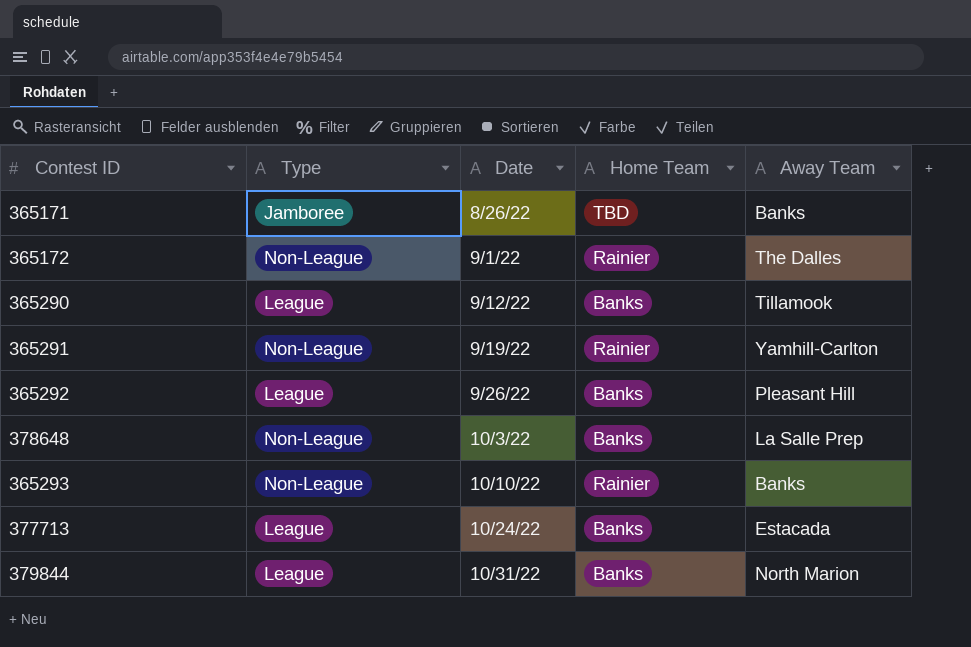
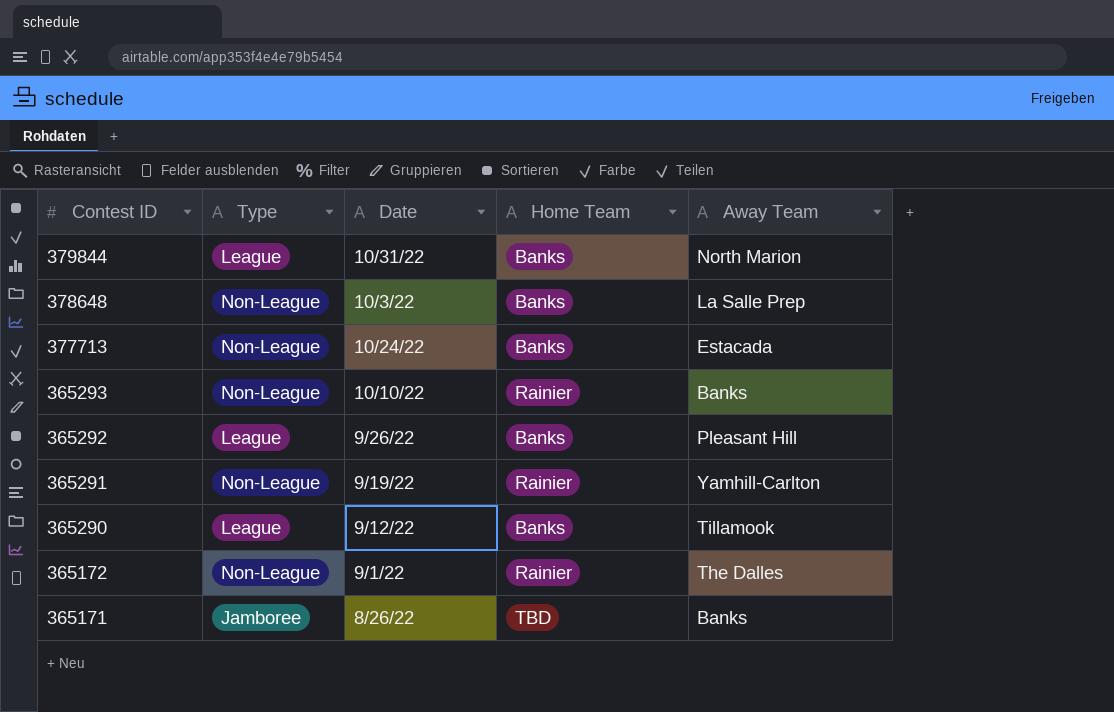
row order: Date ascending -> Contest ID descending
377713 | Type: League -> Non-League

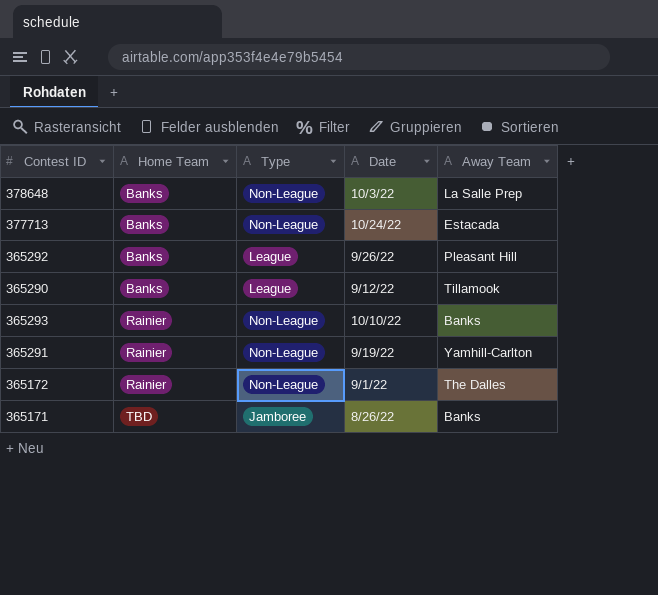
row order: Contest ID descending -> Home Team ascending
column Home Team | position: 4 -> 2
row 379844: League | 10/31/22 | Banks | North Marion -> none

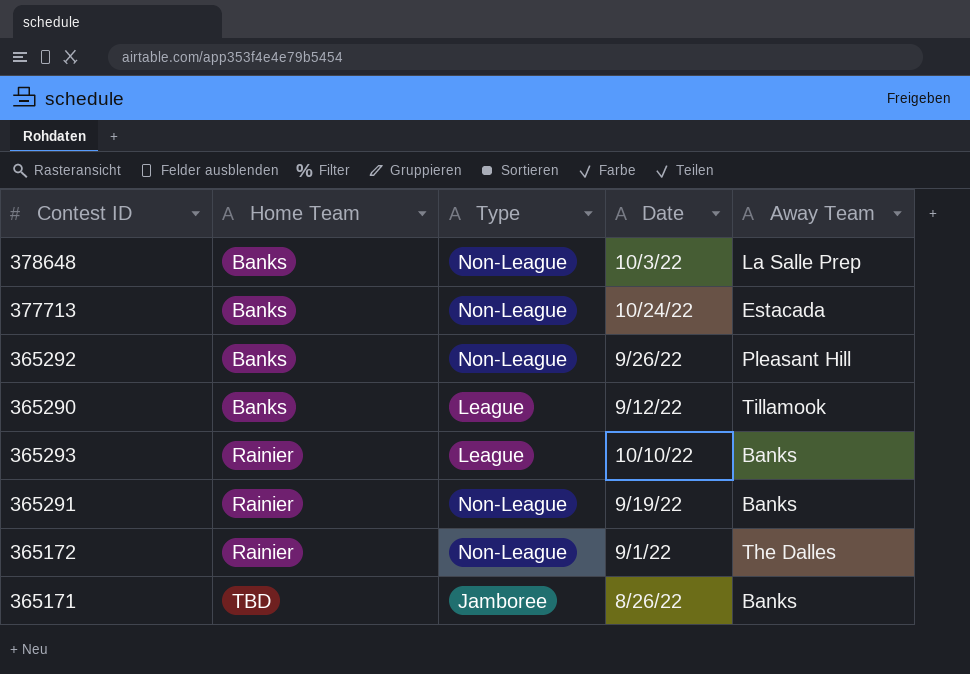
365292 | Type: League -> Non-League
365293 | Type: Non-League -> League
365291 | Away Team: Yamhill-Carlton -> Banks

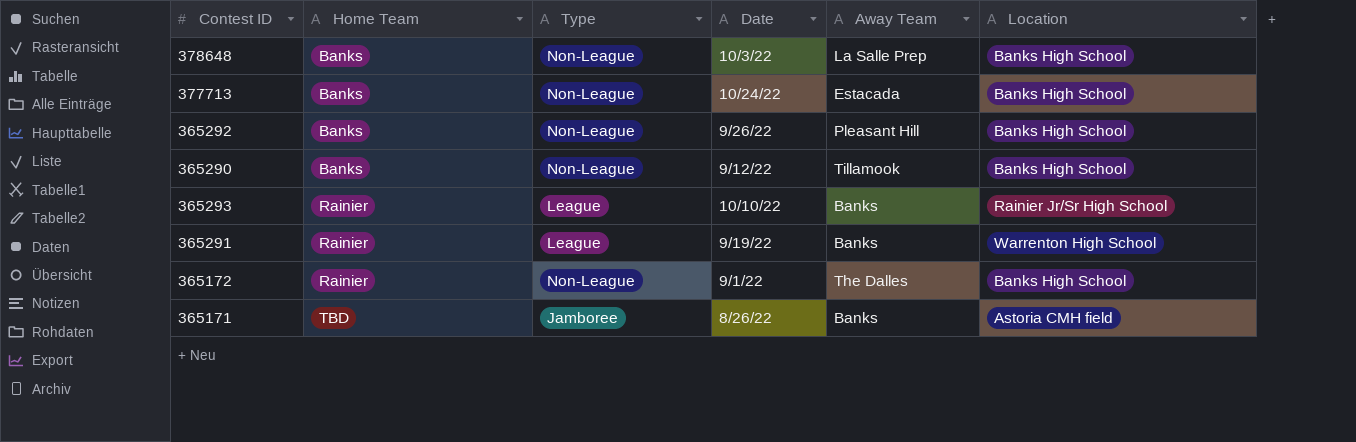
column Location | position: none -> 6
365290 | Type: League -> Non-League
365291 | Type: Non-League -> League

